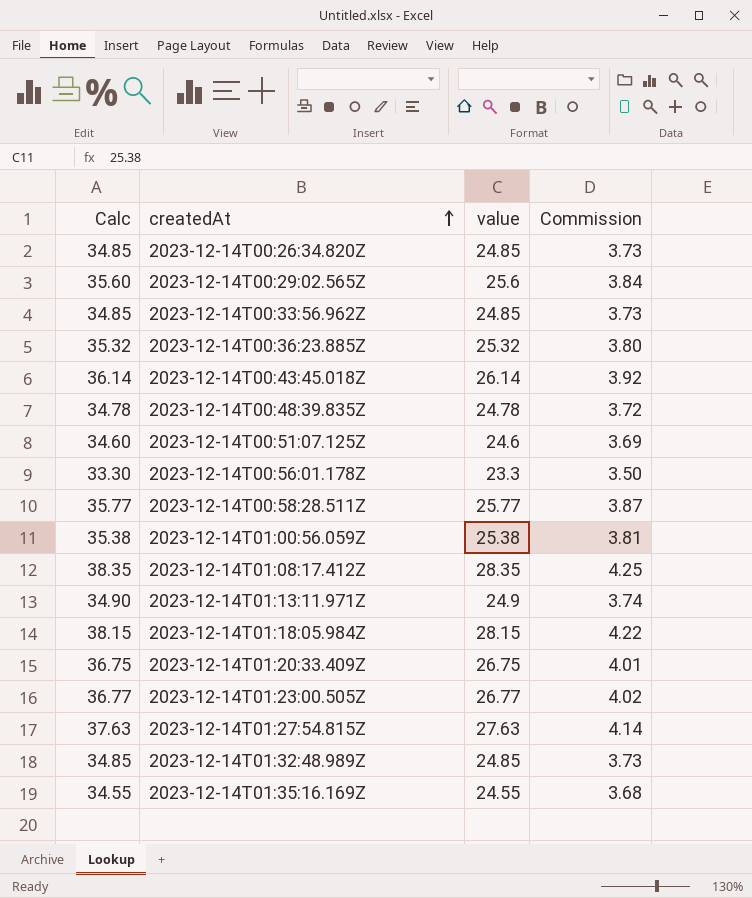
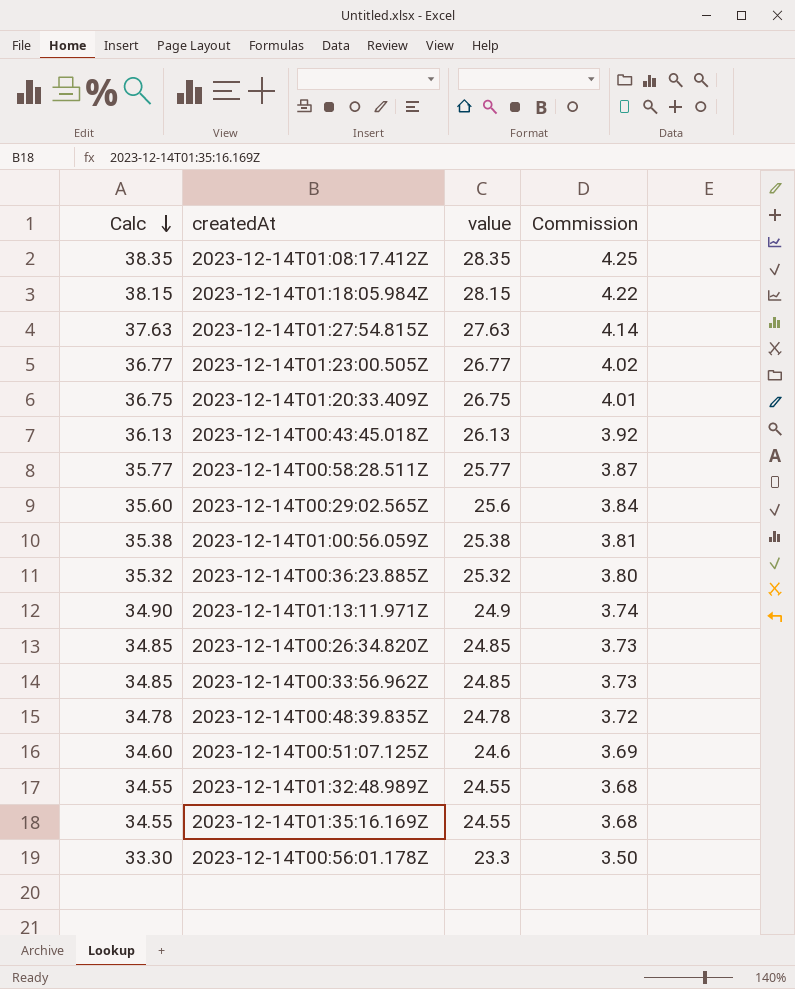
row order: createdAt ascending -> Calc descending
2023-12-14T00:43:45.018Z | Calc: 36.14 -> 36.13
2023-12-14T00:43:45.018Z | value: 26.14 -> 26.13
2023-12-14T01:32:48.989Z | Calc: 34.85 -> 34.55
2023-12-14T01:32:48.989Z | value: 24.85 -> 24.55
2023-12-14T01:32:48.989Z | Commission: 3.73 -> 3.68

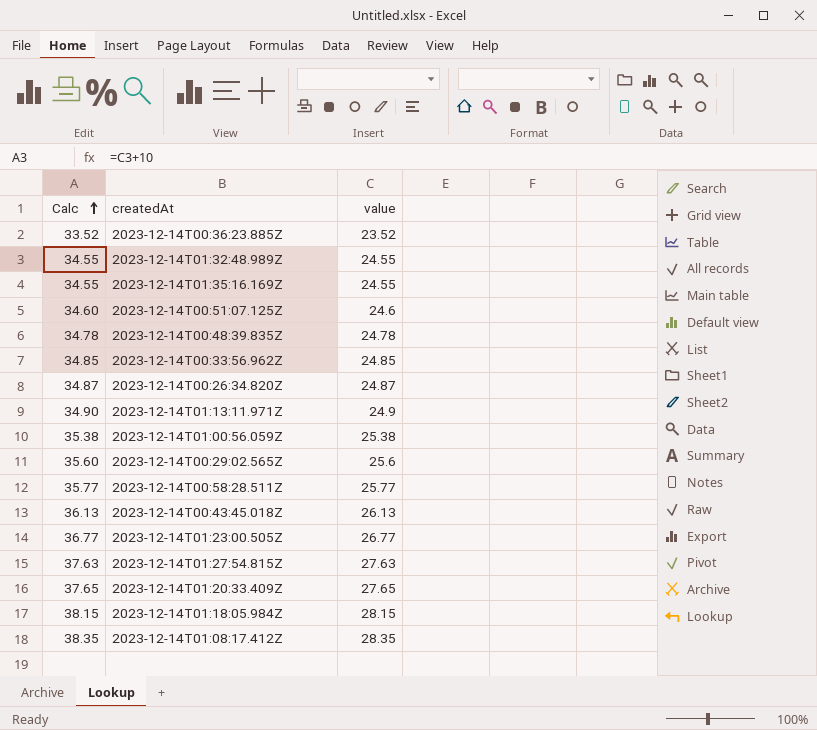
row order: Calc descending -> Calc ascending
column Commission | formula: [value] * 0.15 -> none
row 2023-12-14T00:56:01.178Z: 33.30 | 23.3 | 3.50 -> none
2023-12-14T00:36:23.885Z | Calc: 35.32 -> 33.52
2023-12-14T00:36:23.885Z | value: 25.32 -> 23.52
2023-12-14T00:26:34.820Z | Calc: 34.85 -> 34.87
2023-12-14T00:26:34.820Z | value: 24.85 -> 24.87
2023-12-14T01:20:33.409Z | Calc: 36.75 -> 37.65
2023-12-14T01:20:33.409Z | value: 26.75 -> 27.65

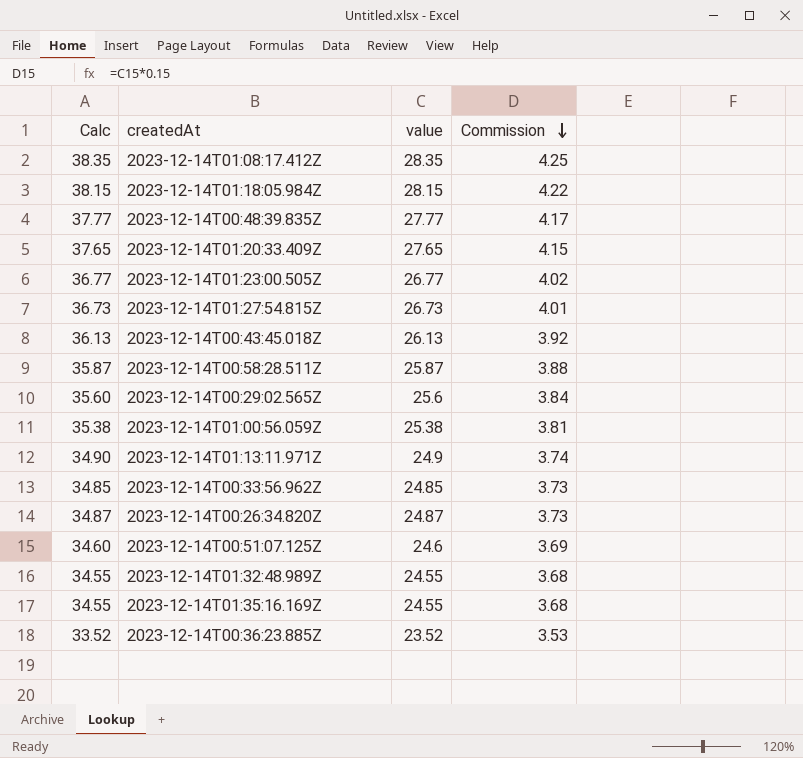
row order: Calc ascending -> Commission descending
column Commission | formula: none -> [value] * 0.15
2023-12-14T00:48:39.835Z | Calc: 34.78 -> 37.77
2023-12-14T00:48:39.835Z | value: 24.78 -> 27.77
2023-12-14T01:27:54.815Z | Calc: 37.63 -> 36.73
2023-12-14T01:27:54.815Z | value: 27.63 -> 26.73
2023-12-14T00:58:28.511Z | Calc: 35.77 -> 35.87
2023-12-14T00:58:28.511Z | value: 25.77 -> 25.87

